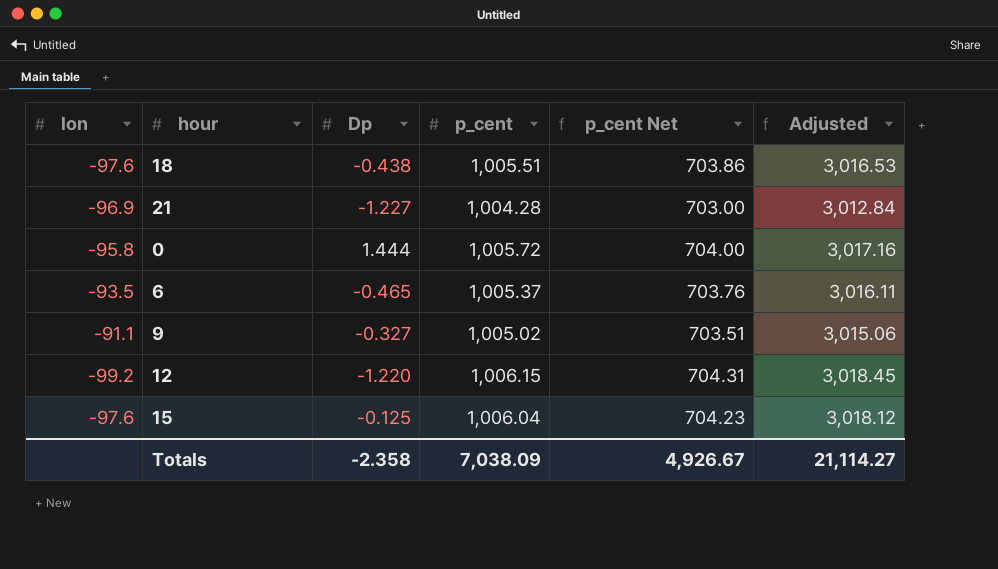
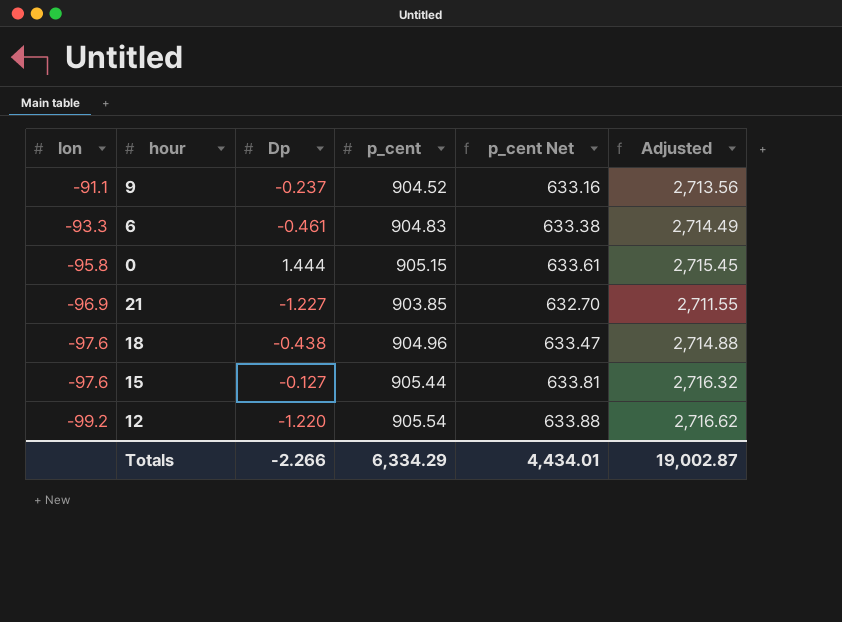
row order: none -> lon descending
9 | Dp: -0.327 -> -0.237
9 | p_cent: 1,005.02 -> 904.52
9 | p_cent Net: 703.51 -> 633.16
9 | Adjusted: 3,015.06 -> 2,713.56
6 | lon: -93.5 -> -93.3
6 | Dp: -0.465 -> -0.461
6 | p_cent: 1,005.37 -> 904.83
6 | p_cent Net: 703.76 -> 633.38
6 | Adjusted: 3,016.11 -> 2,714.49
0 | p_cent: 1,005.72 -> 905.15
0 | p_cent Net: 704.00 -> 633.61
0 | Adjusted: 3,017.16 -> 2,715.45
21 | p_cent: 1,004.28 -> 903.85
21 | p_cent Net: 703.00 -> 632.70
21 | Adjusted: 3,012.84 -> 2,711.55
18 | p_cent: 1,005.51 -> 904.96
18 | p_cent Net: 703.86 -> 633.47
18 | Adjusted: 3,016.53 -> 2,714.88
15 | Dp: -0.125 -> -0.127
15 | p_cent: 1,006.04 -> 905.44
15 | p_cent Net: 704.23 -> 633.81
15 | Adjusted: 3,018.12 -> 2,716.32
12 | p_cent: 1,006.15 -> 905.54
12 | p_cent Net: 704.31 -> 633.88
12 | Adjusted: 3,018.45 -> 2,716.62
Totals | Dp: -2.358 -> -2.266
Totals | p_cent: 7,038.09 -> 6,334.29
Totals | p_cent Net: 4,926.67 -> 4,434.01
Totals | Adjusted: 21,114.27 -> 19,002.87

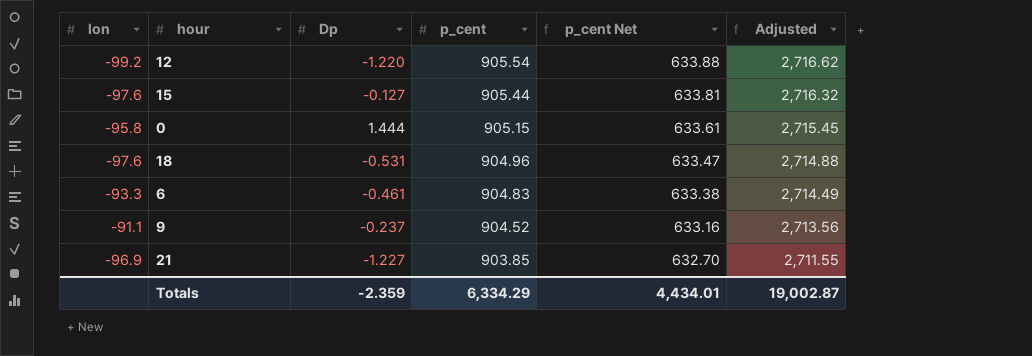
row order: lon descending -> p_cent descending
18 | Dp: -0.438 -> -0.531
Totals | Dp: -2.266 -> -2.359

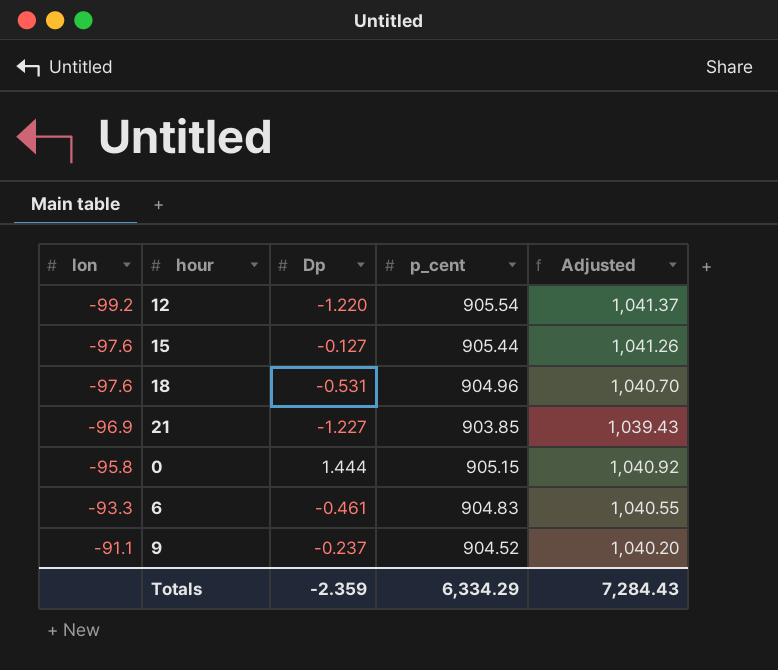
row order: p_cent descending -> lon ascending
column p_cent Net | formula: [p_cent] * 0.7 -> none
column Adjusted | formula: [p_cent] * 3 -> [p_cent] * 1.15
Totals | Adjusted: 19,002.87 -> 7,284.43

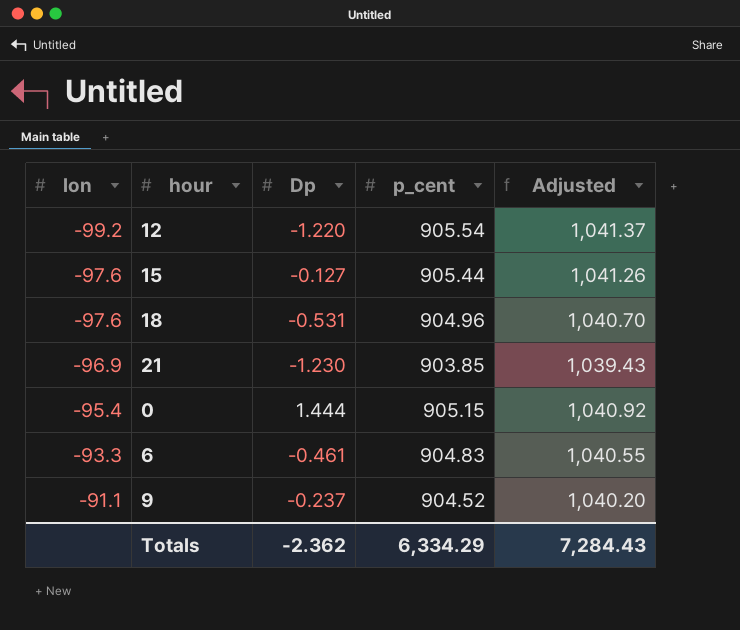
21 | Dp: -1.227 -> -1.230
0 | lon: -95.8 -> -95.4
Totals | Dp: -2.359 -> -2.362

